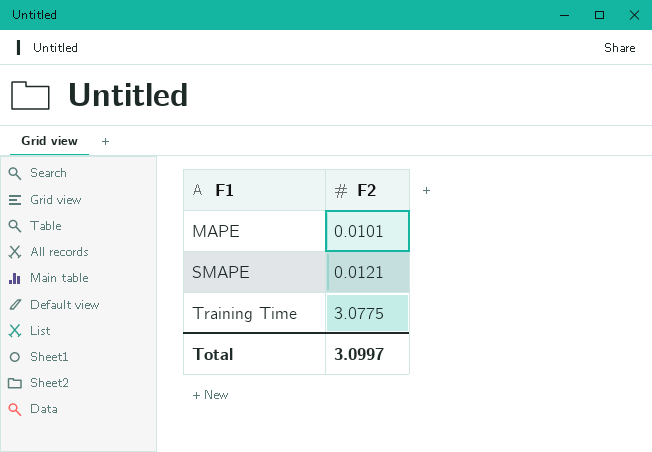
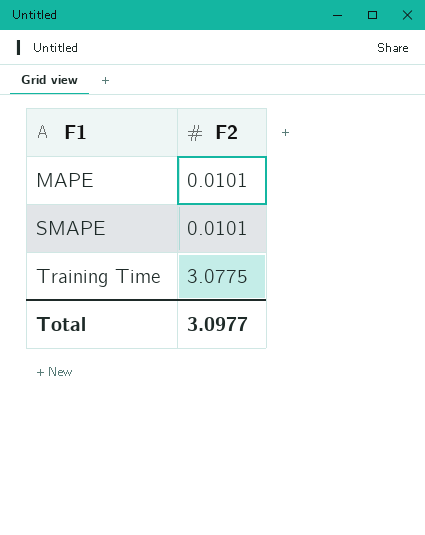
SMAPE | F2: 0.0121 -> 0.0101
Total | F2: 3.0997 -> 3.0977

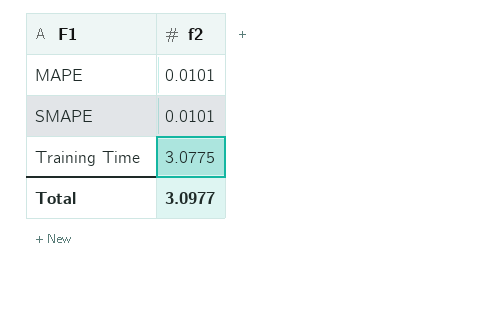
column name: F2 -> f2

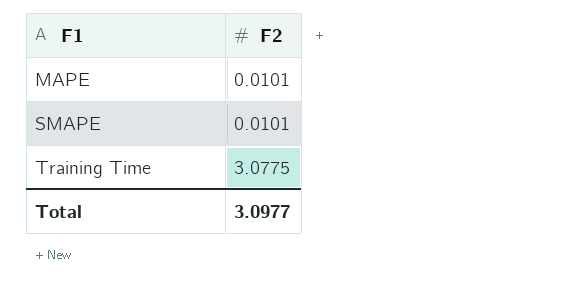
column name: f2 -> F2

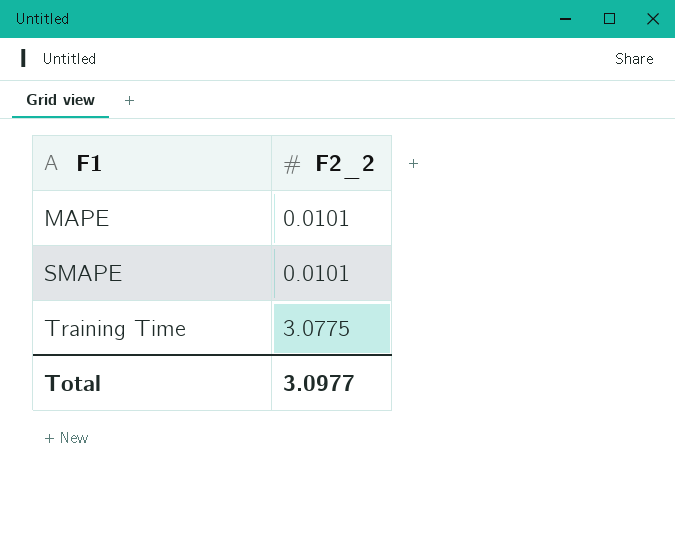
column name: F2 -> F2_2

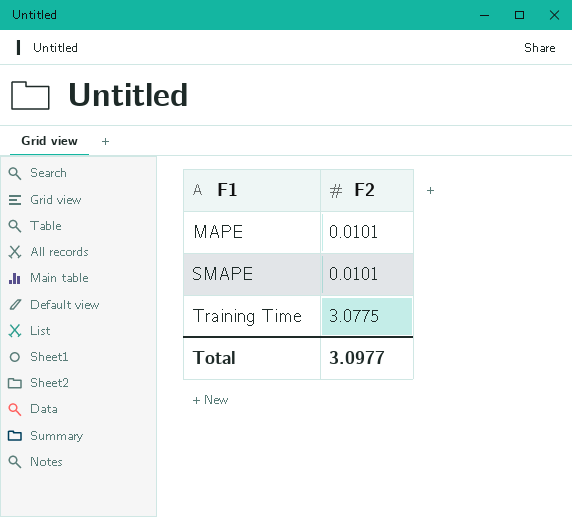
column name: F2_2 -> F2

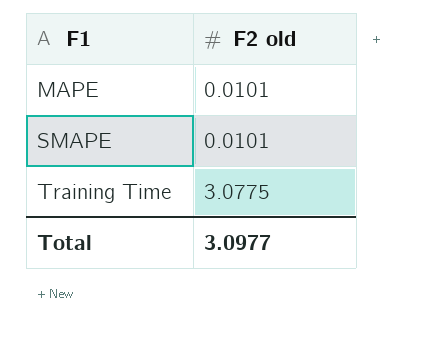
column name: F2 -> F2 old

